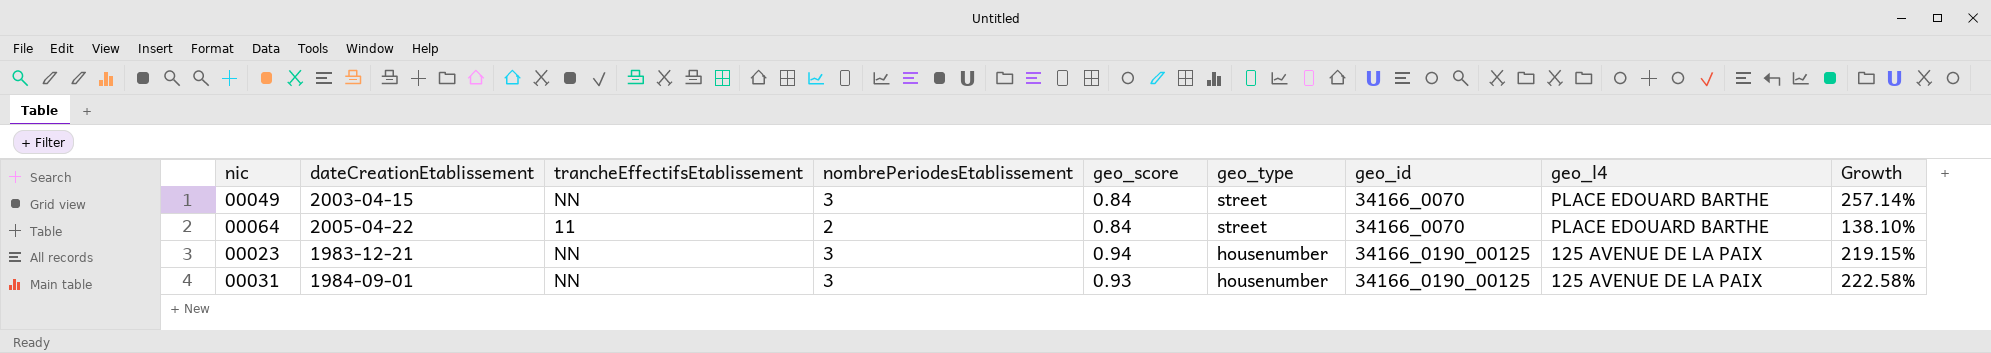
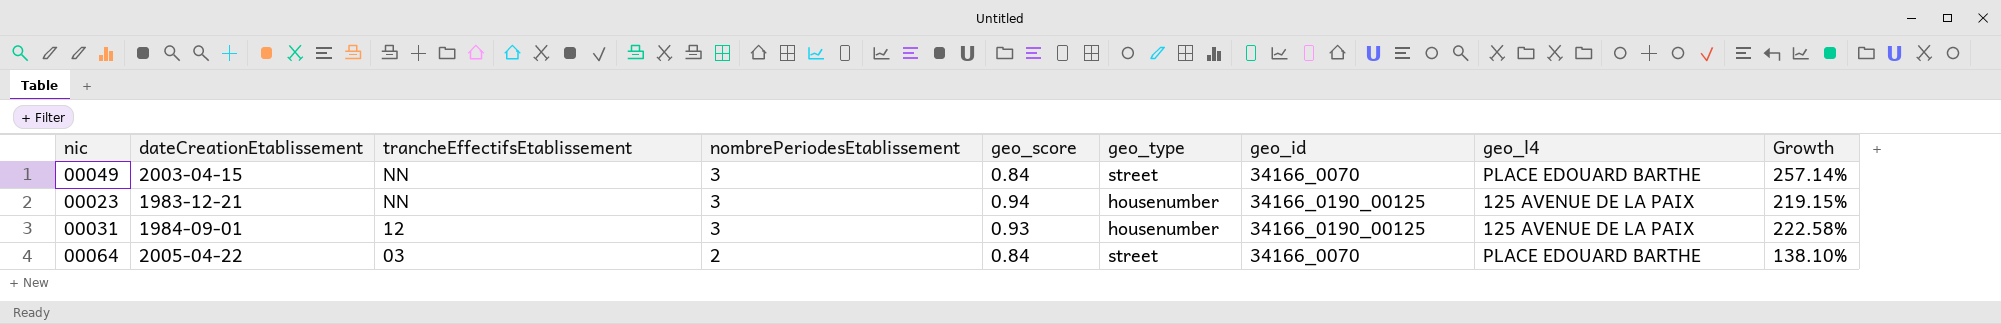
row order: geo_type descending -> trancheEffectifsEtablissement descending
00031 | trancheEffectifsEtablissement: NN -> 12
00064 | trancheEffectifsEtablissement: 11 -> 03

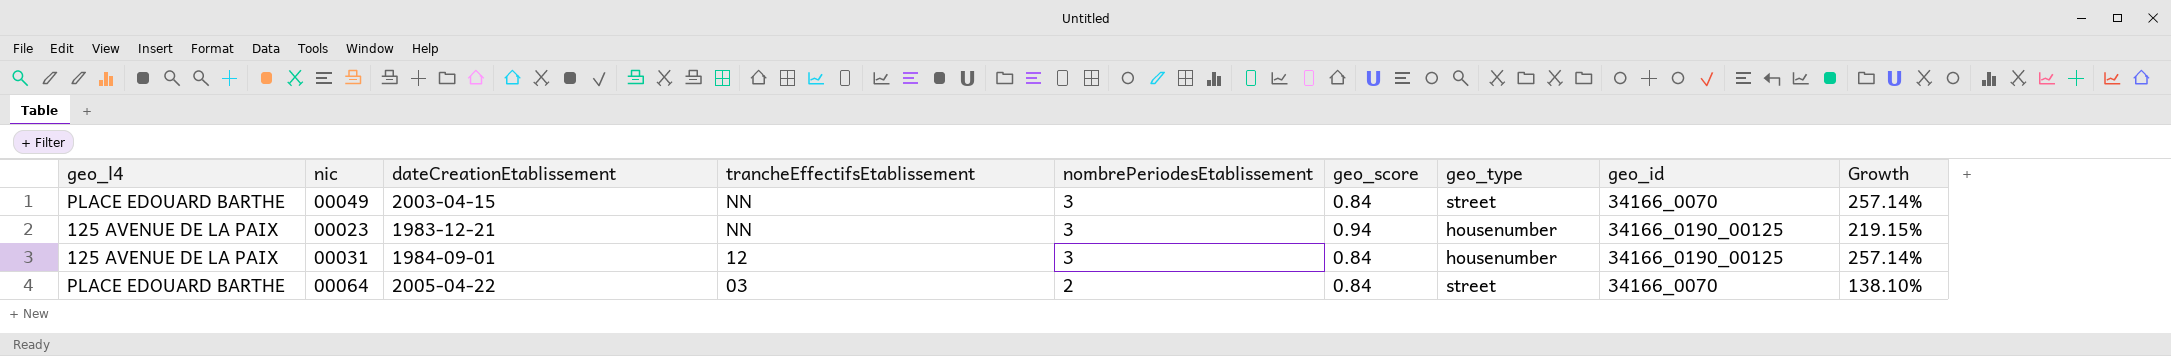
column geo_l4 | position: 8 -> 1
00031 | geo_score: 0.93 -> 0.84
00031 | Growth: 222.58% -> 257.14%

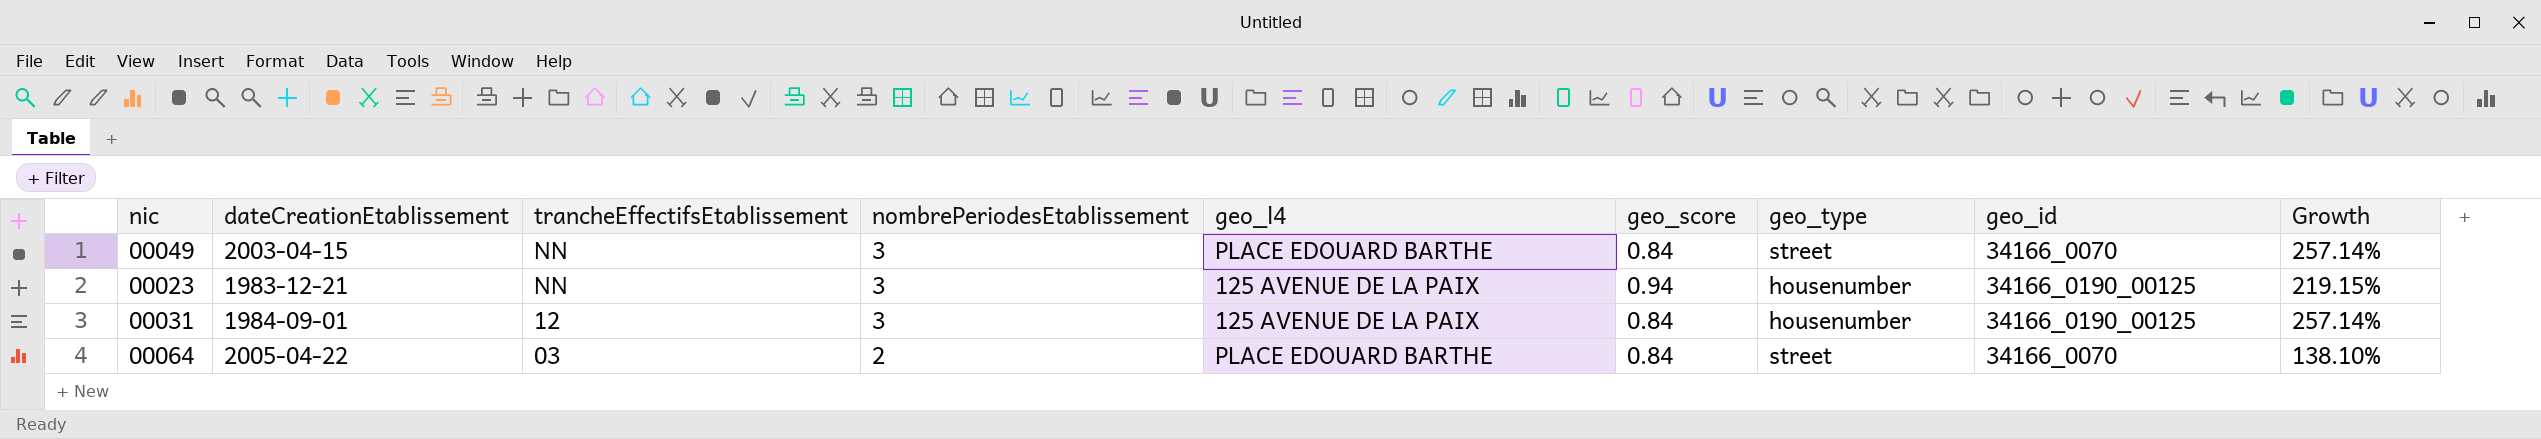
column geo_l4 | position: 1 -> 5

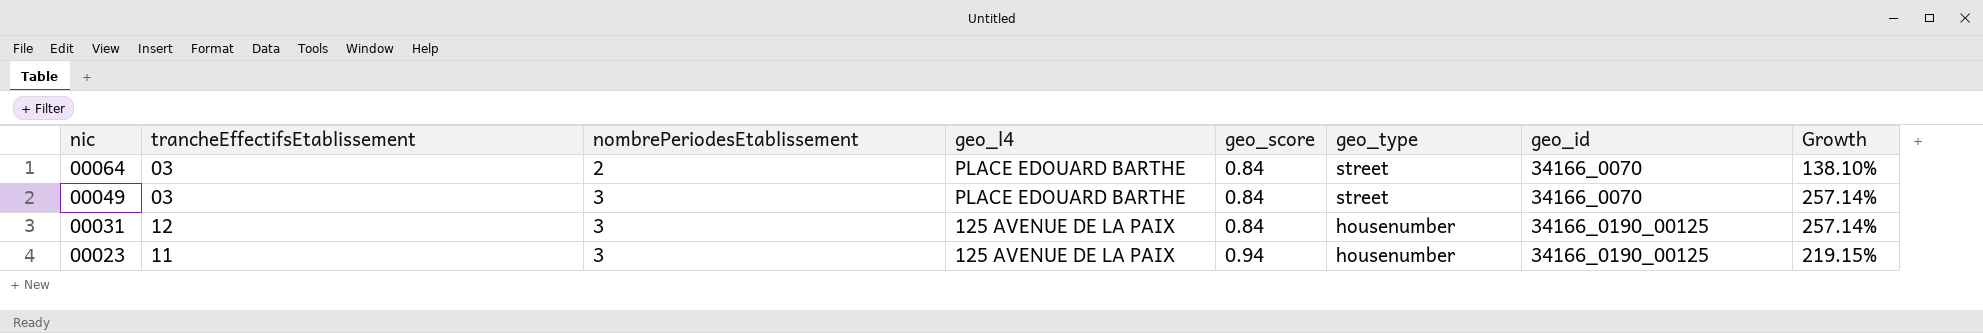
row order: trancheEffectifsEtablissement descending -> nic descending
column dateCreationEtablissement | position: 2 -> none
00049 | trancheEffectifsEtablissement: NN -> 03
00023 | trancheEffectifsEtablissement: NN -> 11

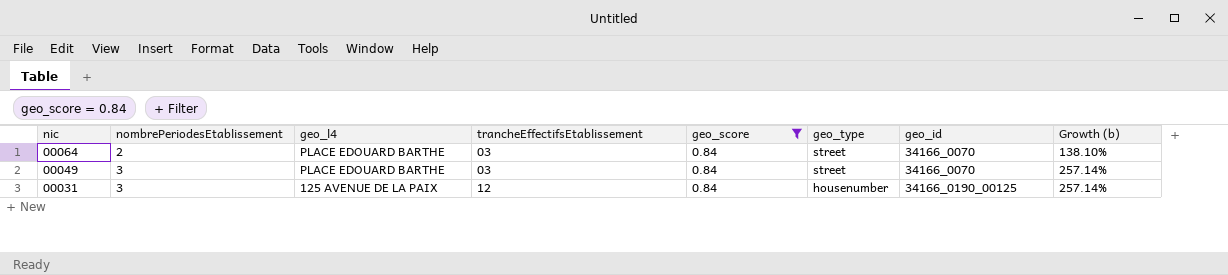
filter: none -> geo_score = 0.84
column trancheEffectifsEtablissement | position: 2 -> 4
column name: Growth -> Growth (b)

